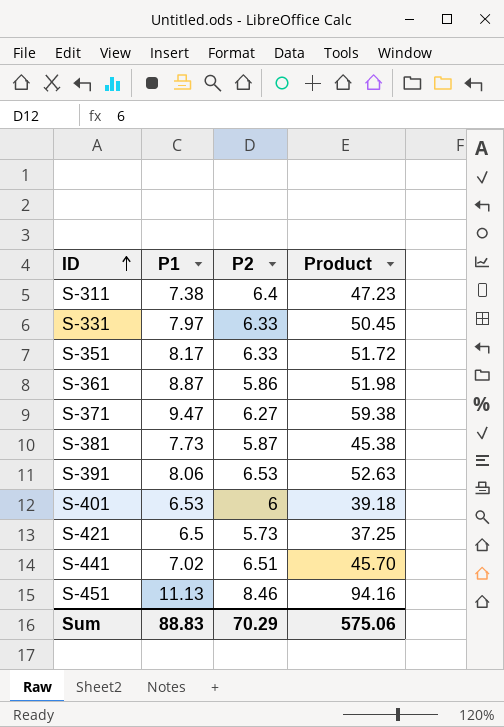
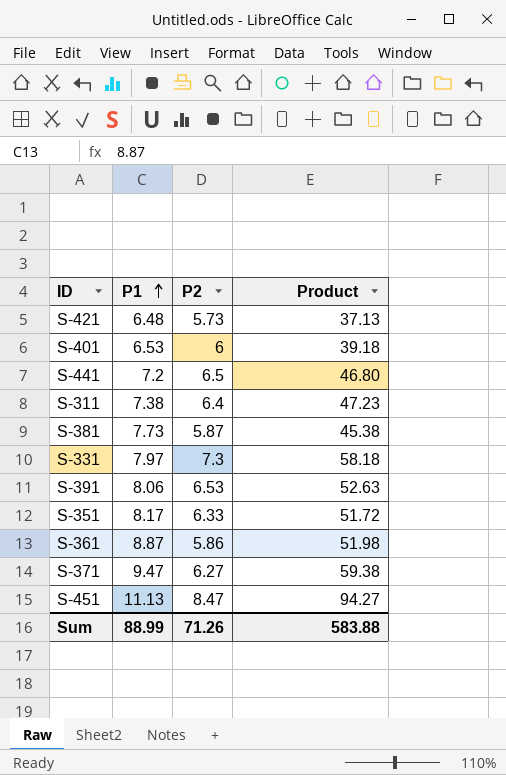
row order: ID ascending -> P1 ascending
S-421 | P1: 6.5 -> 6.48
S-421 | Product: 37.25 -> 37.13
S-441 | P1: 7.02 -> 7.2
S-441 | P2: 6.51 -> 6.5
S-441 | Product: 45.70 -> 46.80
S-331 | P2: 6.33 -> 7.3
S-331 | Product: 50.45 -> 58.18
S-451 | P2: 8.46 -> 8.47
S-451 | Product: 94.16 -> 94.27
Sum | P1: 88.83 -> 88.99
Sum | P2: 70.29 -> 71.26
Sum | Product: 575.06 -> 583.88

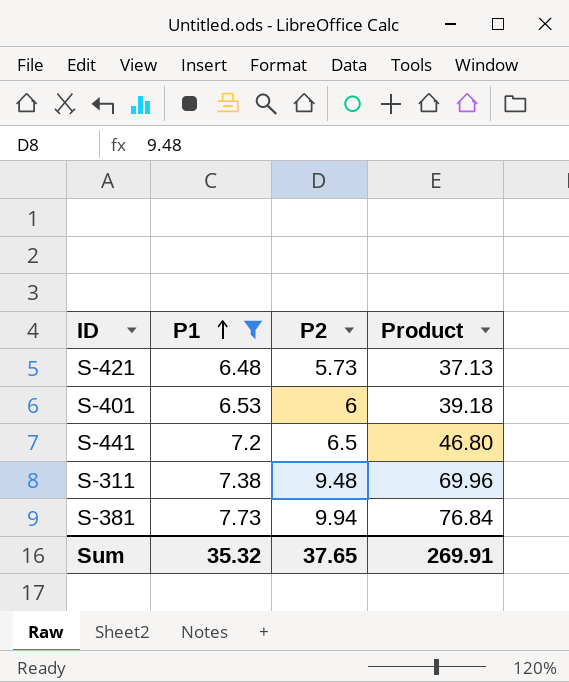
filter: none -> P1 <= 7.73
S-311 | P2: 6.4 -> 9.48
S-311 | Product: 47.23 -> 69.96
S-381 | P2: 5.87 -> 9.94
S-381 | Product: 45.38 -> 76.84
Sum | P1: 88.99 -> 35.32
Sum | P2: 71.26 -> 37.65
Sum | Product: 583.88 -> 269.91

